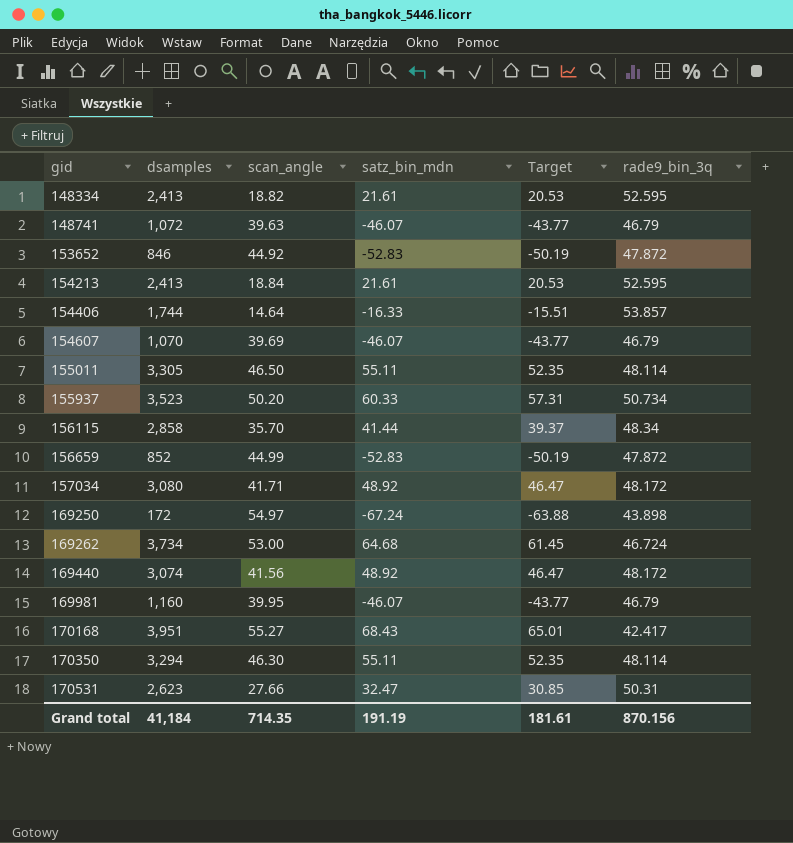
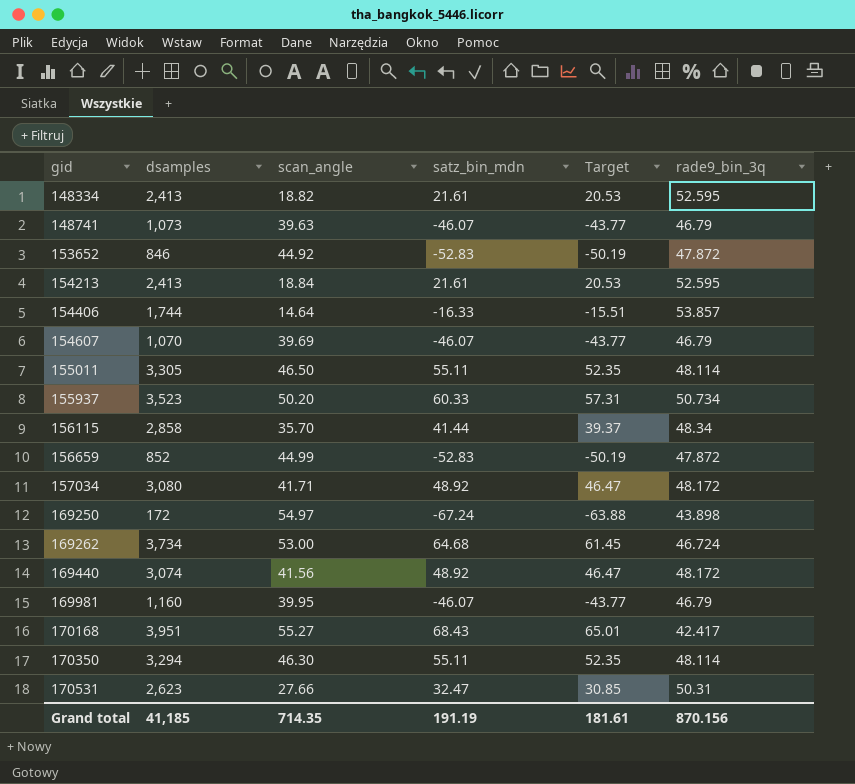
148741 | dsamples: 1,072 -> 1,073
Grand total | dsamples: 41,184 -> 41,185

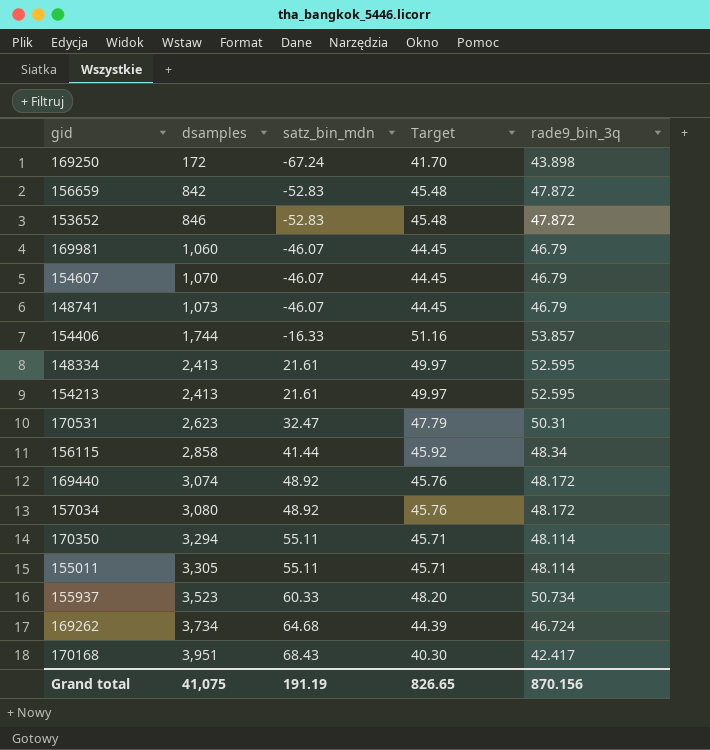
row order: gid ascending -> dsamples ascending
column scan_angle | position: 3 -> none
column Target | formula: [satz_bin_mdn] * 0.95 -> [rade9_bin_3q] * 0.95
156659 | dsamples: 852 -> 842
169981 | dsamples: 1,160 -> 1,060
Grand total | dsamples: 41,185 -> 41,075
Grand total | Target: 181.61 -> 826.65

